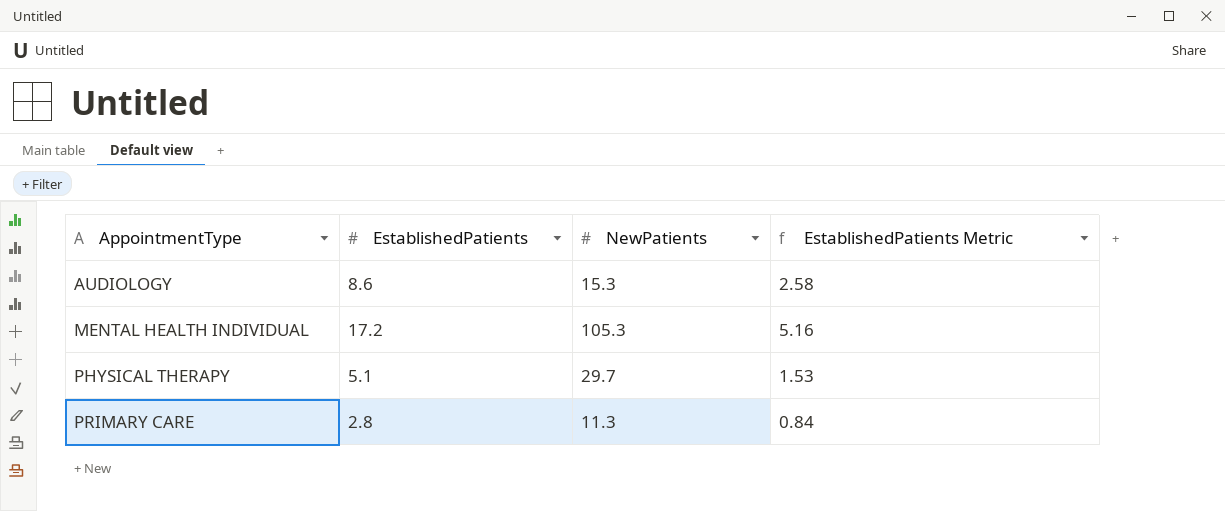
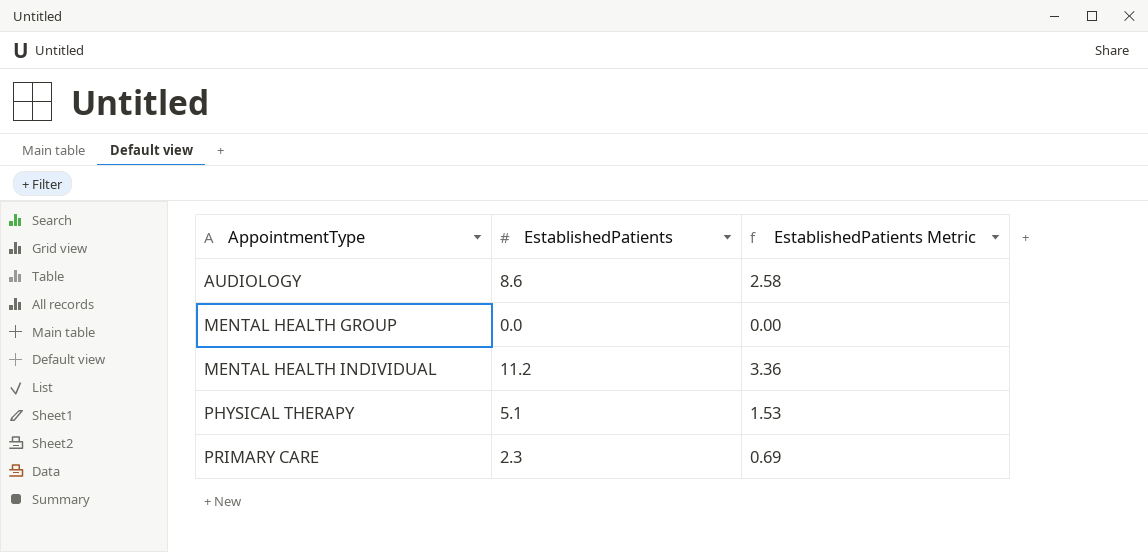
column NewPatients | position: 3 -> none
row MENTAL HEALTH GROUP: none -> 0.0 | 0.00
MENTAL HEALTH INDIVIDUAL | EstablishedPatients: 17.2 -> 11.2
MENTAL HEALTH INDIVIDUAL | EstablishedPatients Metric: 5.16 -> 3.36
PRIMARY CARE | EstablishedPatients: 2.8 -> 2.3
PRIMARY CARE | EstablishedPatients Metric: 0.84 -> 0.69

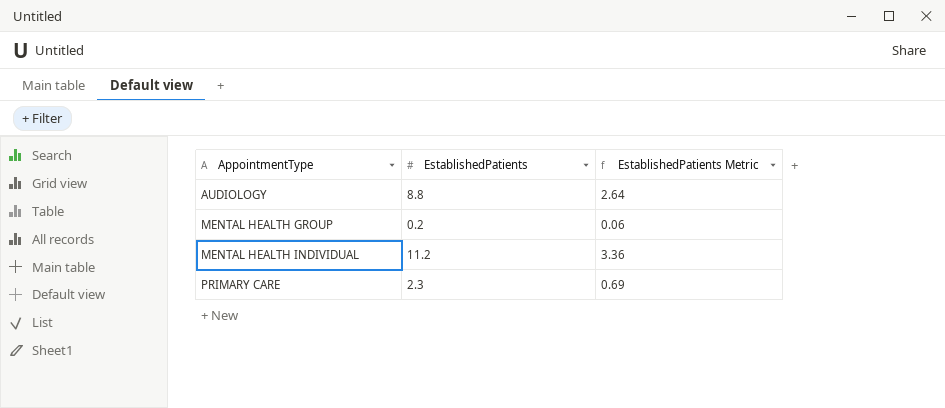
row PHYSICAL THERAPY: 5.1 | 1.53 -> none
AUDIOLOGY | EstablishedPatients: 8.6 -> 8.8
AUDIOLOGY | EstablishedPatients Metric: 2.58 -> 2.64
MENTAL HEALTH GROUP | EstablishedPatients: 0.0 -> 0.2
MENTAL HEALTH GROUP | EstablishedPatients Metric: 0.00 -> 0.06

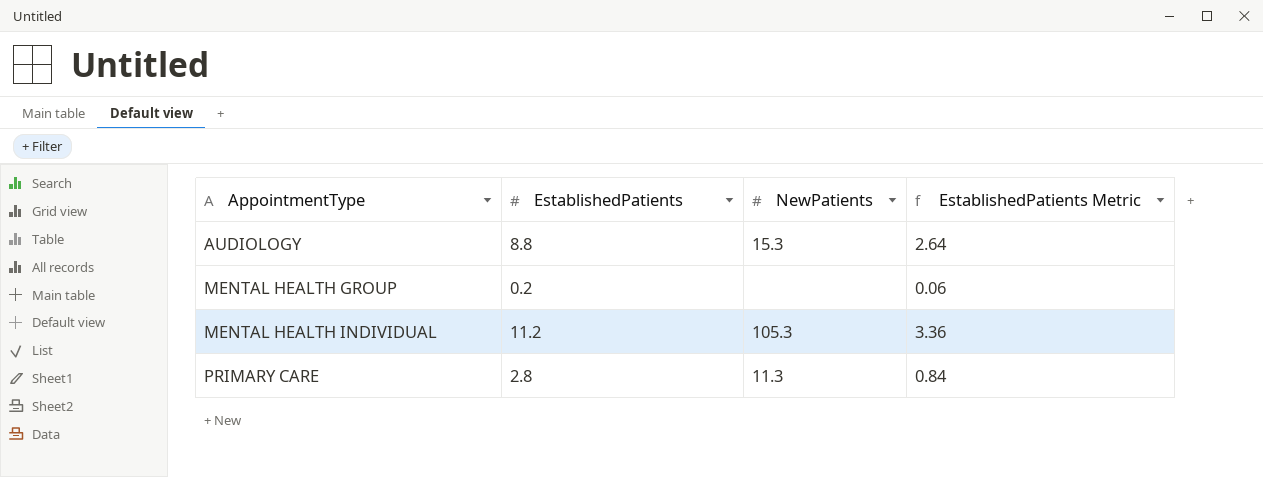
column NewPatients | position: none -> 3
PRIMARY CARE | EstablishedPatients: 2.3 -> 2.8
PRIMARY CARE | EstablishedPatients Metric: 0.69 -> 0.84

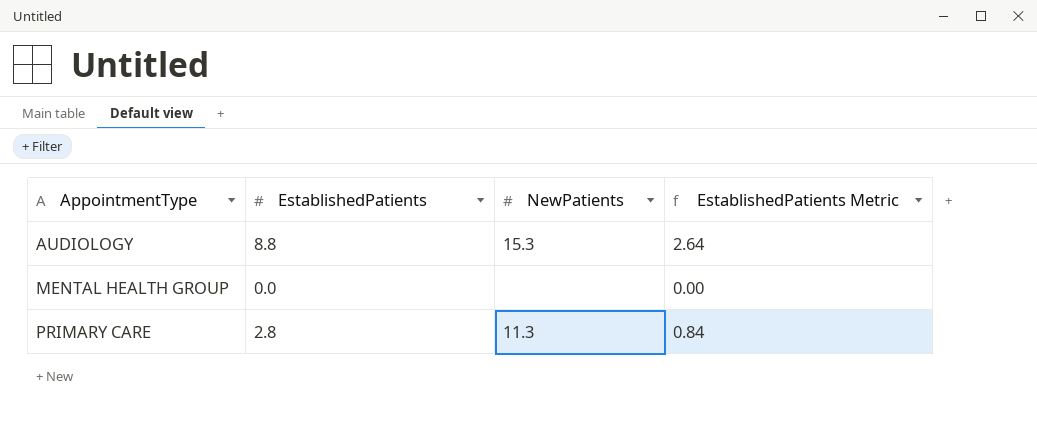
row MENTAL HEALTH INDIVIDUAL: 11.2 | 105.3 | 3.36 -> none
MENTAL HEALTH GROUP | EstablishedPatients: 0.2 -> 0.0
MENTAL HEALTH GROUP | EstablishedPatients Metric: 0.06 -> 0.00

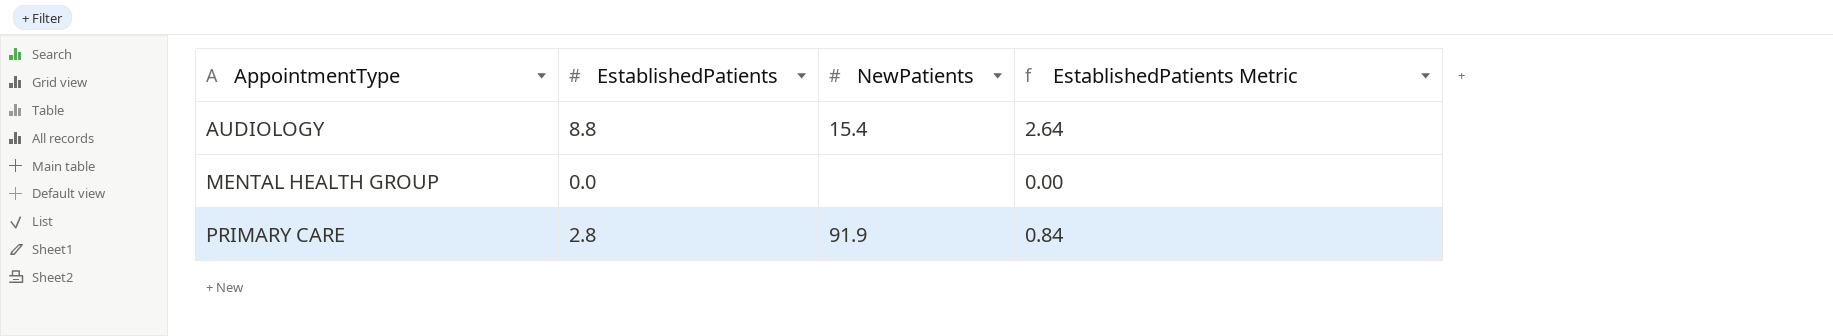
AUDIOLOGY | NewPatients: 15.3 -> 15.4
PRIMARY CARE | NewPatients: 11.3 -> 91.9

